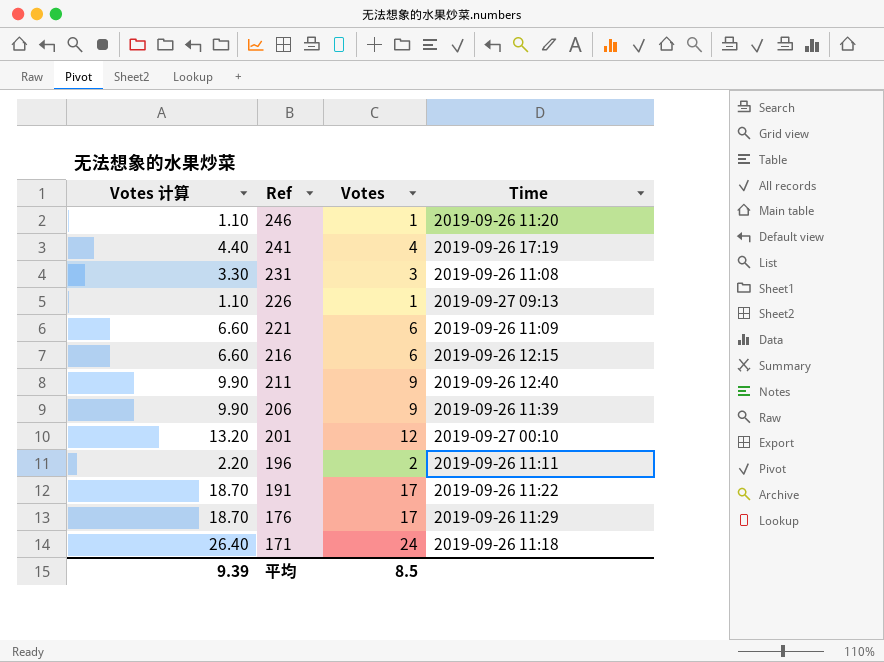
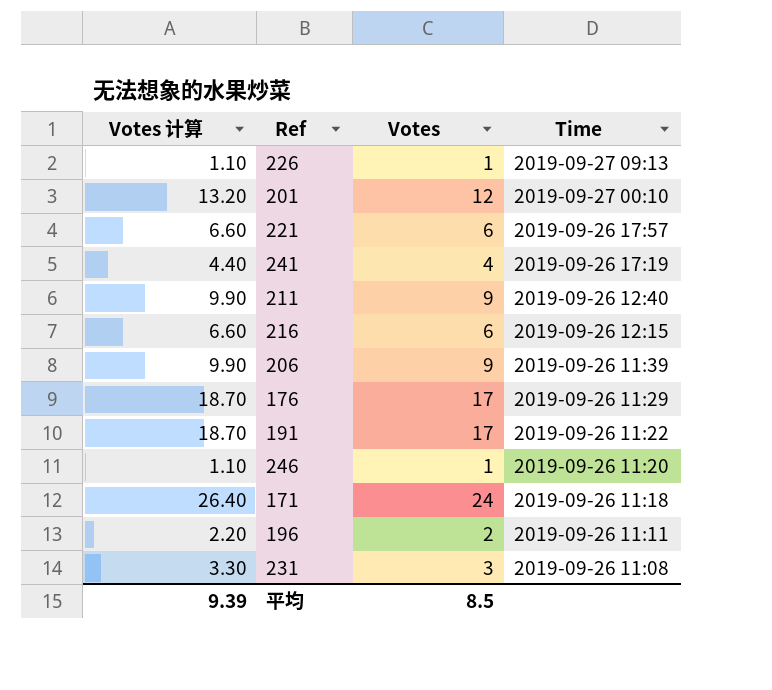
row order: Ref descending -> Time descending
221 | Time: 2019-09-26 11:09 -> 2019-09-26 17:57

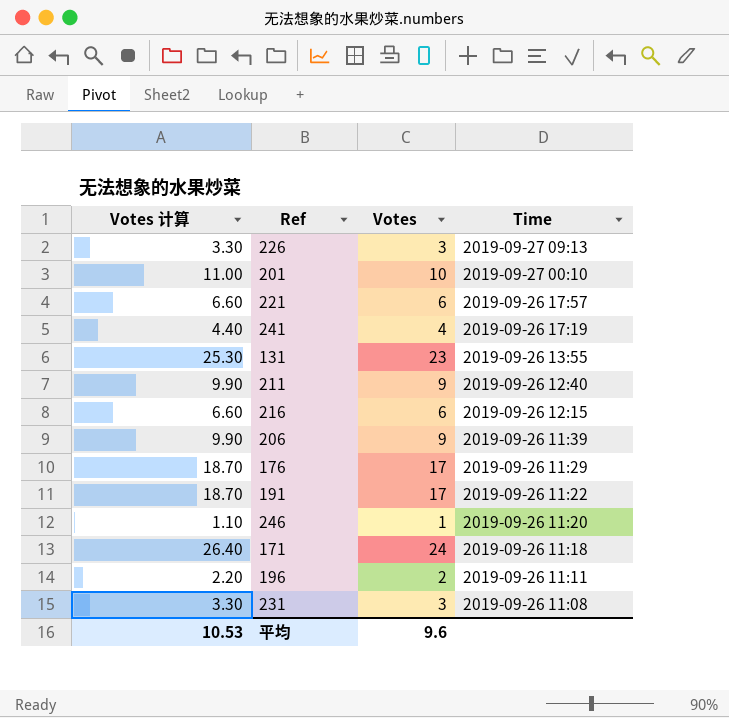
226 | Votes 计算: 1.10 -> 3.30
226 | Votes: 1 -> 3
201 | Votes 计算: 13.20 -> 11.00
201 | Votes: 12 -> 10
row 131: none -> 25.30 | 23 | 2019-09-26 13:55
平均 | Votes 计算: 9.39 -> 10.53
平均 | Votes: 8.5 -> 9.6

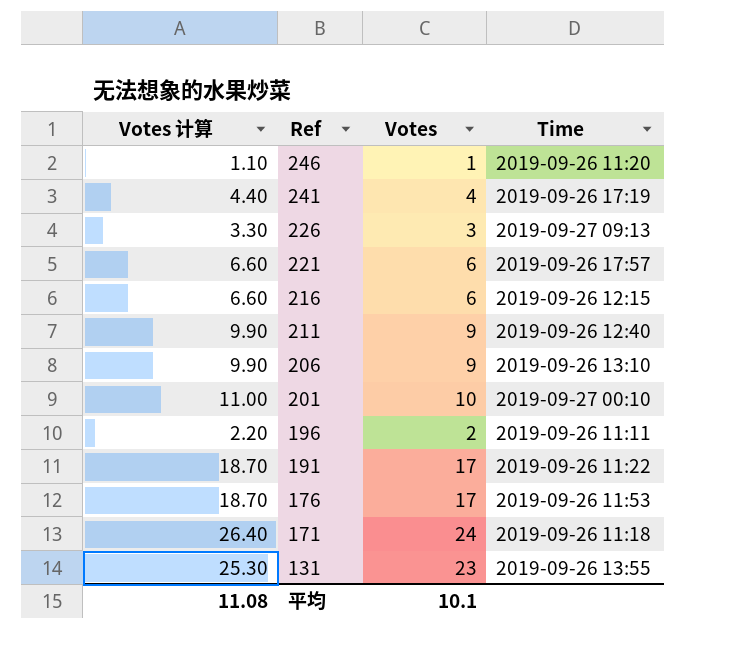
row order: Time descending -> Ref descending
row 231: 3.30 | 3 | 2019-09-26 11:08 -> none
206 | Time: 2019-09-26 11:39 -> 2019-09-26 13:10
176 | Time: 2019-09-26 11:29 -> 2019-09-26 11:53
平均 | Votes 计算: 10.53 -> 11.08
平均 | Votes: 9.6 -> 10.1

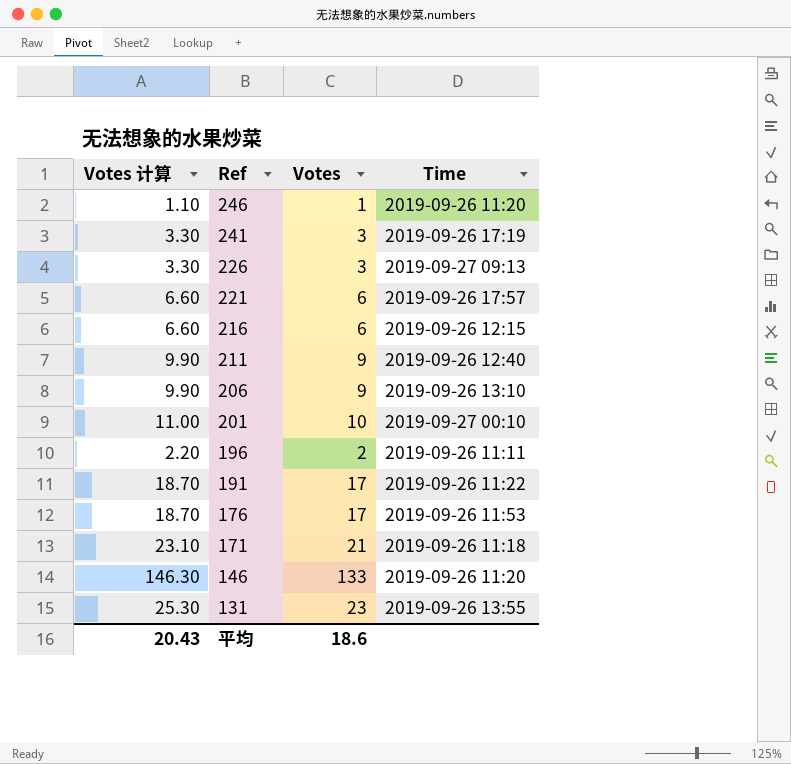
241 | Votes 计算: 4.40 -> 3.30
241 | Votes: 4 -> 3
171 | Votes 计算: 26.40 -> 23.10
171 | Votes: 24 -> 21
row 146: none -> 146.30 | 133 | 2019-09-26 11:20
平均 | Votes 计算: 11.08 -> 20.43
平均 | Votes: 10.1 -> 18.6

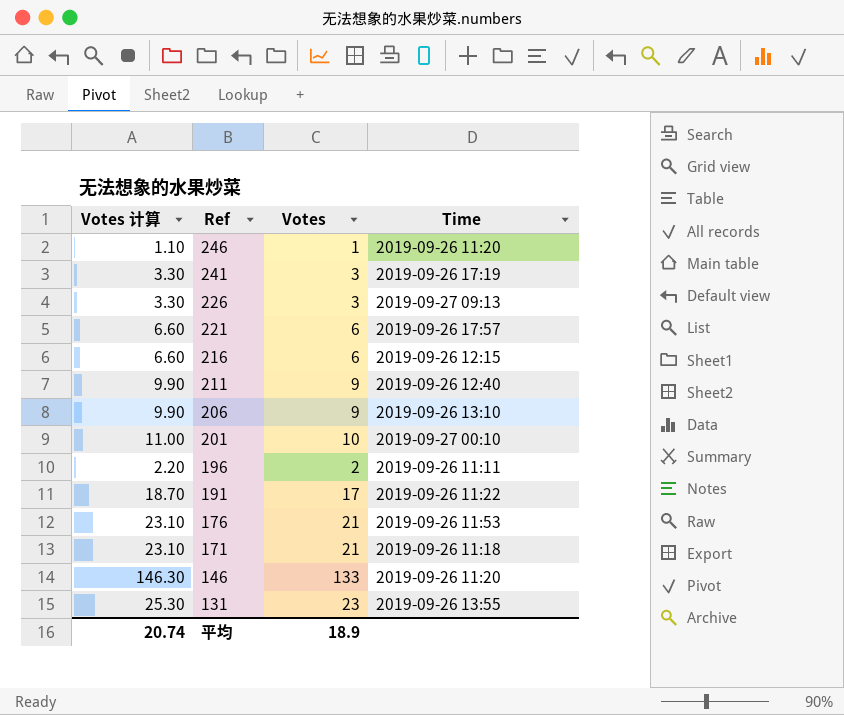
176 | Votes 计算: 18.70 -> 23.10
176 | Votes: 17 -> 21
平均 | Votes 计算: 20.43 -> 20.74
平均 | Votes: 18.6 -> 18.9

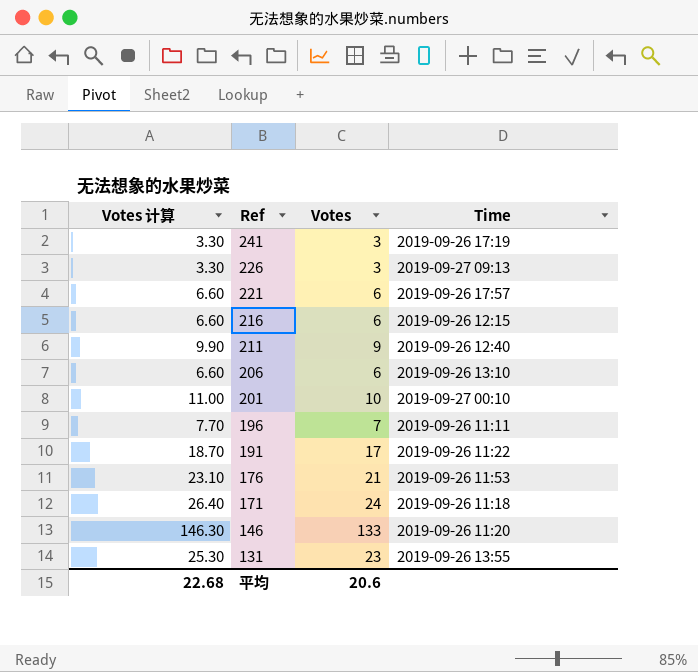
row 246: 1.10 | 1 | 2019-09-26 11:20 -> none
206 | Votes 计算: 9.90 -> 6.60
206 | Votes: 9 -> 6
196 | Votes 计算: 2.20 -> 7.70
196 | Votes: 2 -> 7
171 | Votes 计算: 23.10 -> 26.40
171 | Votes: 21 -> 24
平均 | Votes 计算: 20.74 -> 22.68
平均 | Votes: 18.9 -> 20.6

